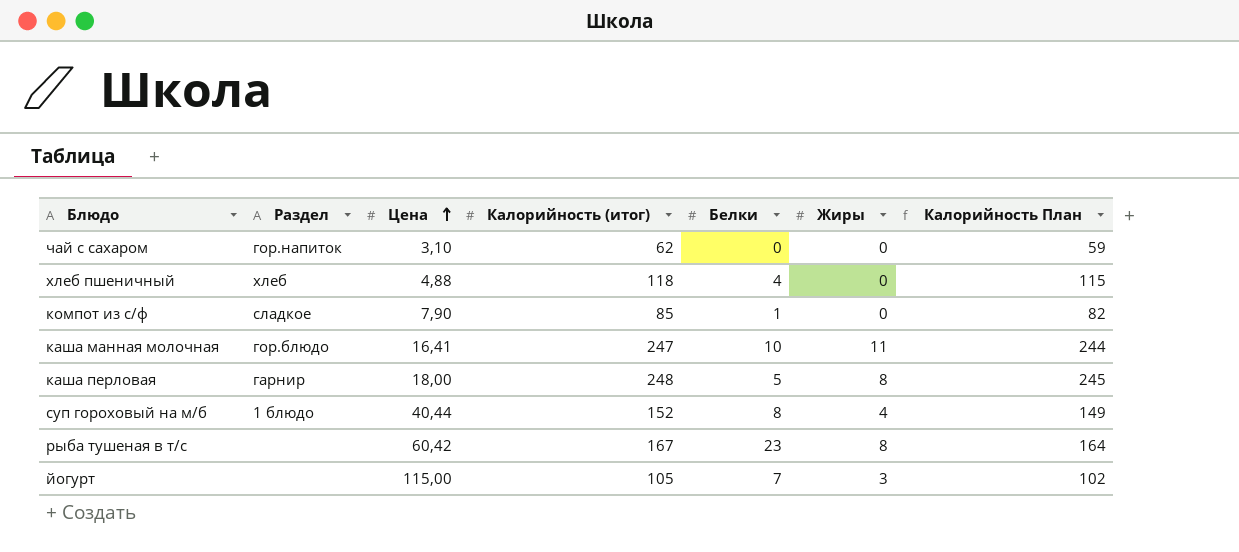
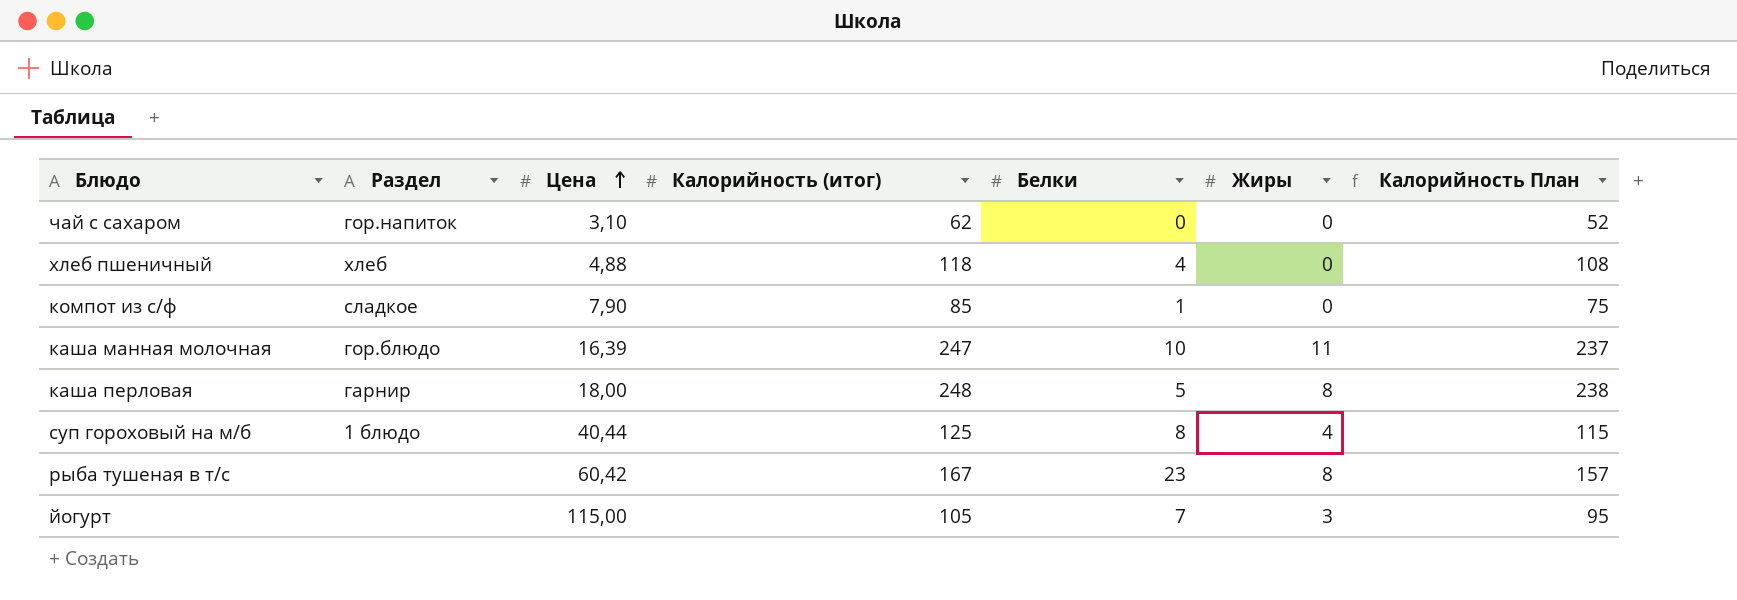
column Калорийность План | formula: [Калорийность (итог)] - 3 -> [Калорийность (итог)] - 10
каша манная молочная | Цена: 16,41 -> 16,39
суп гороховый на м/б | Калорийность (итог): 152 -> 125

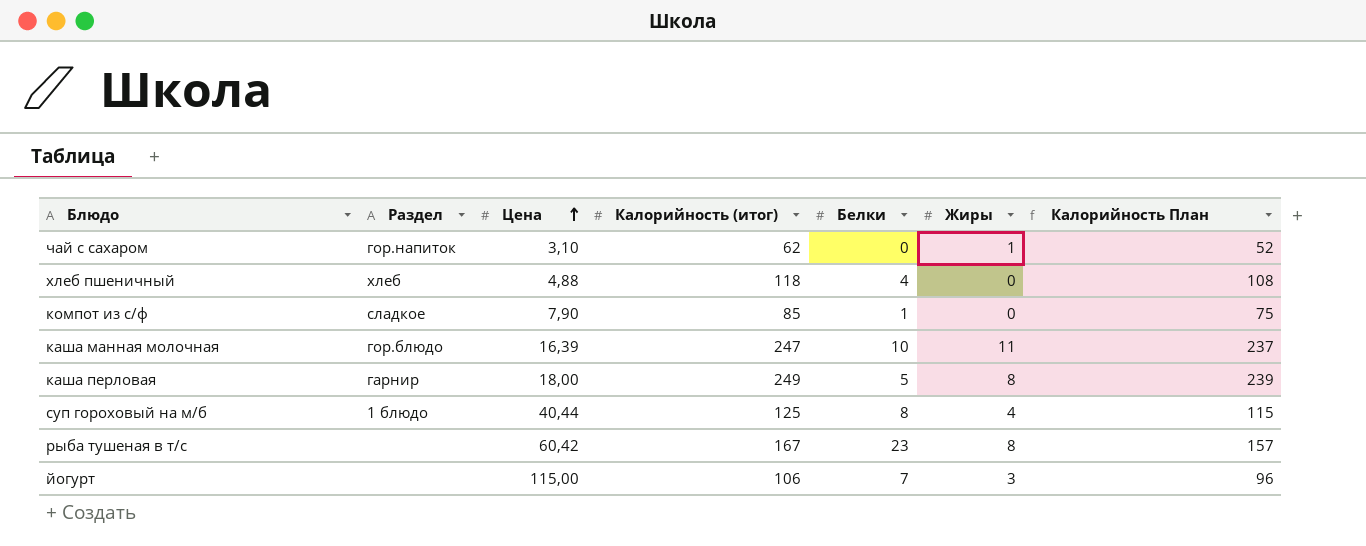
чай с сахаром | Жиры: 0 -> 1
каша перловая | Калорийность (итог): 248 -> 249
каша перловая | Калорийность План: 238 -> 239
йогурт | Калорийность (итог): 105 -> 106
йогурт | Калорийность План: 95 -> 96

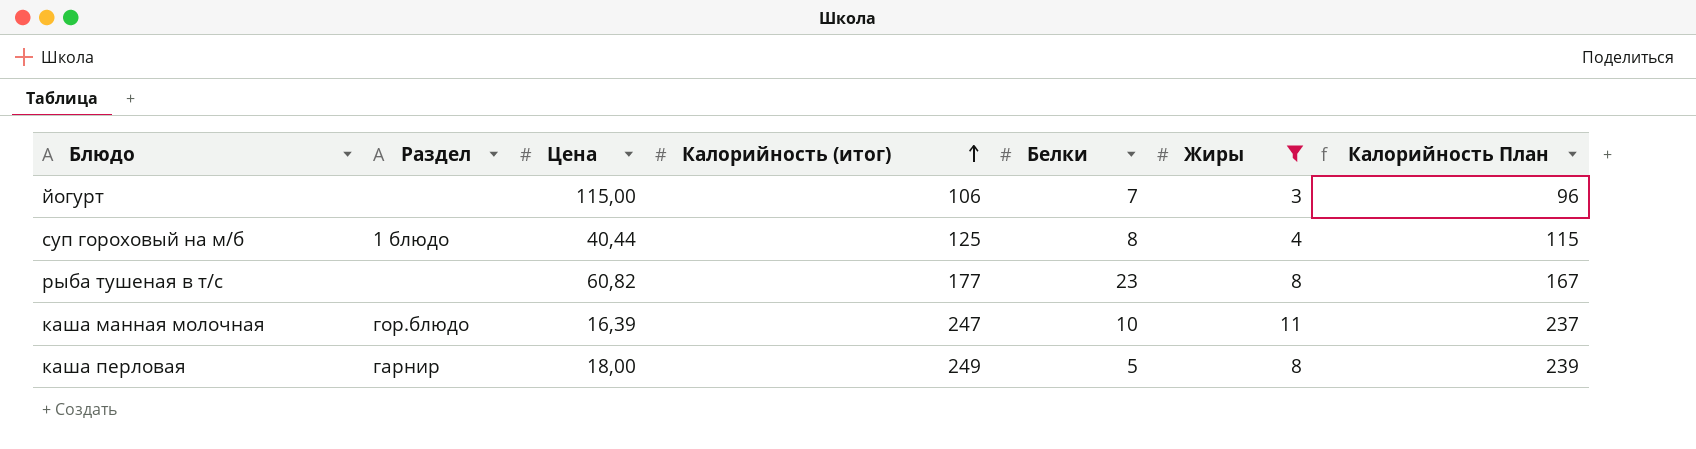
filter: none -> Жиры >= 3
row order: Цена ascending -> Калорийность (итог) ascending
рыба тушеная в т/с | Цена: 60,42 -> 60,82
рыба тушеная в т/с | Калорийность (итог): 167 -> 177
рыба тушеная в т/с | Калорийность План: 157 -> 167

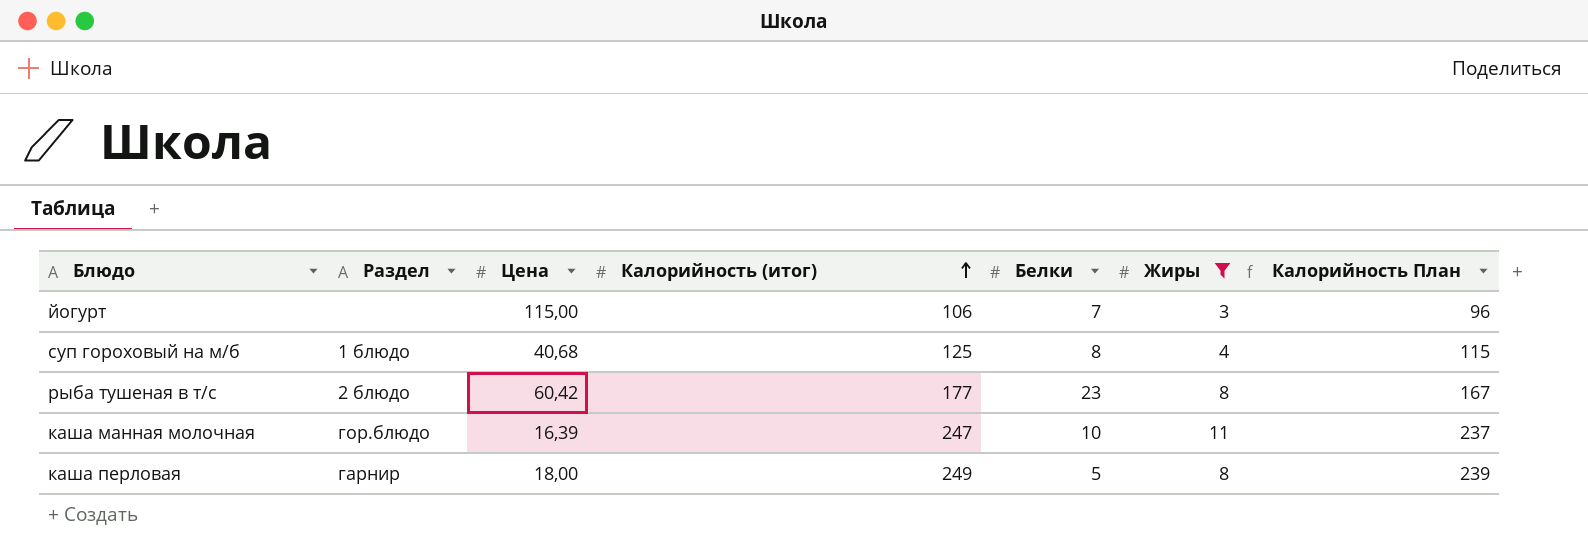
суп гороховый на м/б | Цена: 40,44 -> 40,68
рыба тушеная в т/с | Раздел: none -> 2 блюдо
рыба тушеная в т/с | Цена: 60,82 -> 60,42

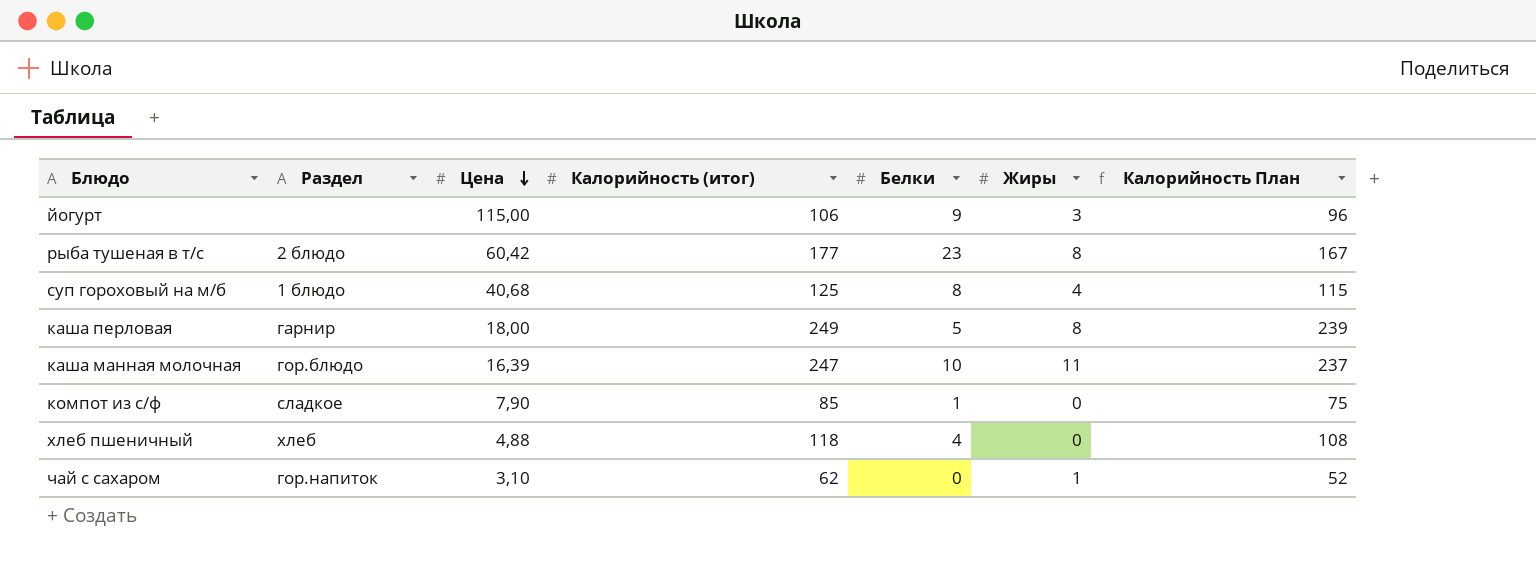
filter: Жиры >= 3 -> none
row order: Калорийность (итог) ascending -> Цена descending
йогурт | Белки: 7 -> 9

